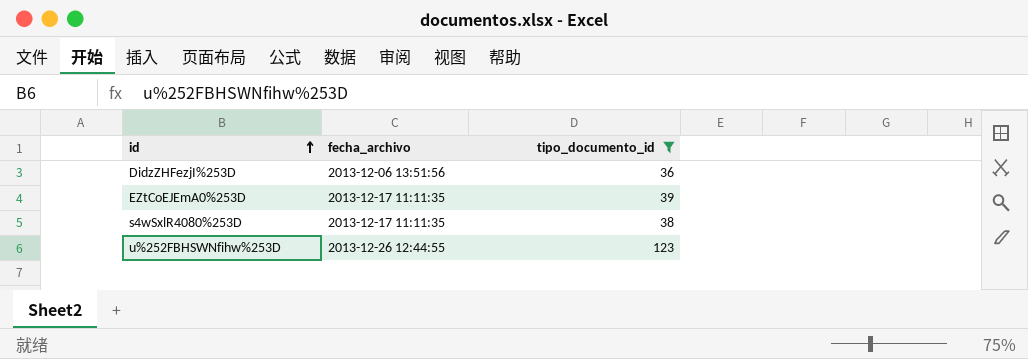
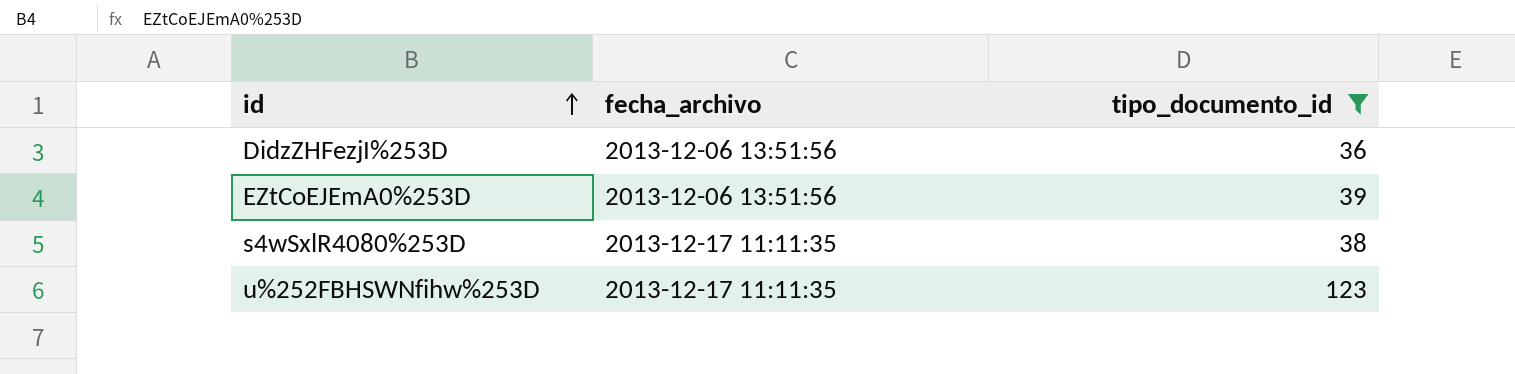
EZtCoEJEmA0%253D | fecha_archivo: 2013-12-17 11:11:35 -> 2013-12-06 13:51:56
u%252FBHSWNfihw%253D | fecha_archivo: 2013-12-26 12:44:55 -> 2013-12-17 11:11:35

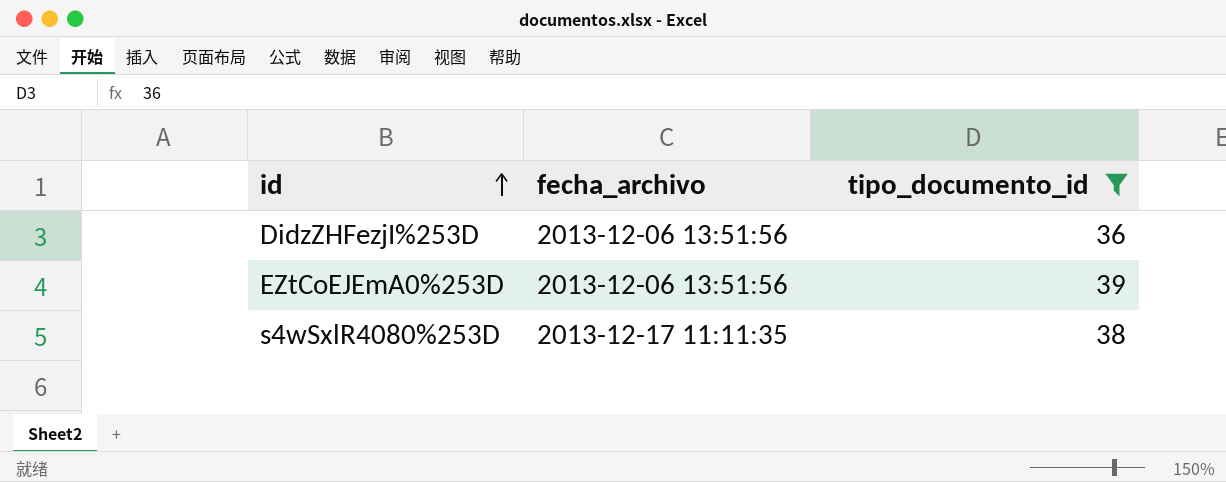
row u%252FBHSWNfihw%253D: 2013-12-17 11:11:35 | 123 -> none

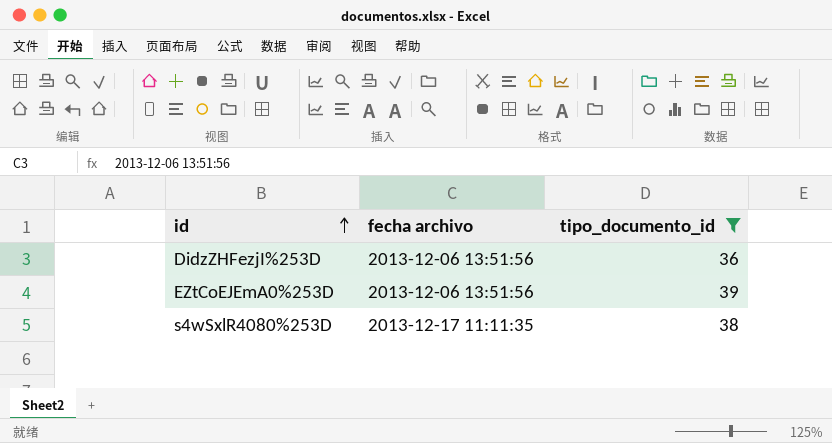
column name: fecha_archivo -> fecha archivo

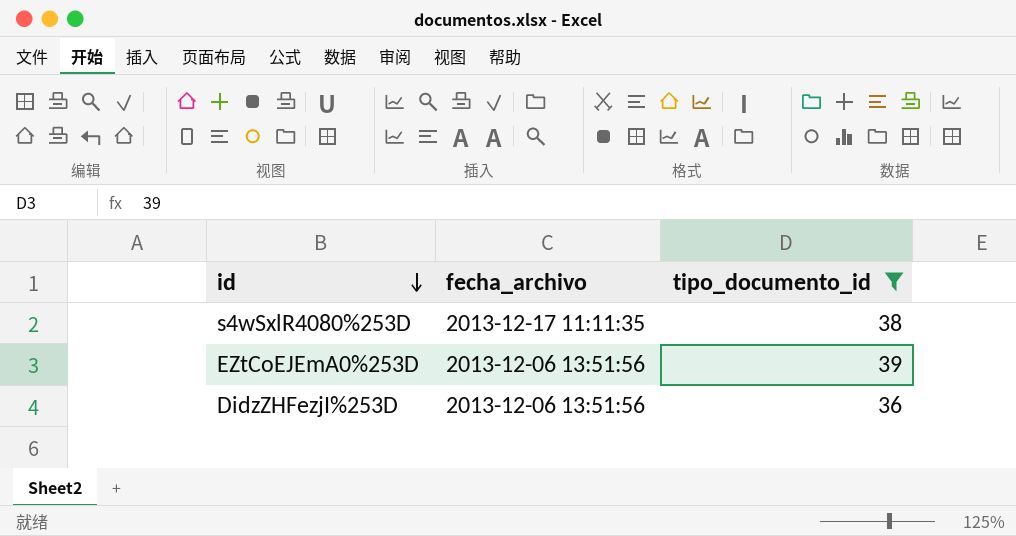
row order: id ascending -> id descending
column name: fecha archivo -> fecha_archivo

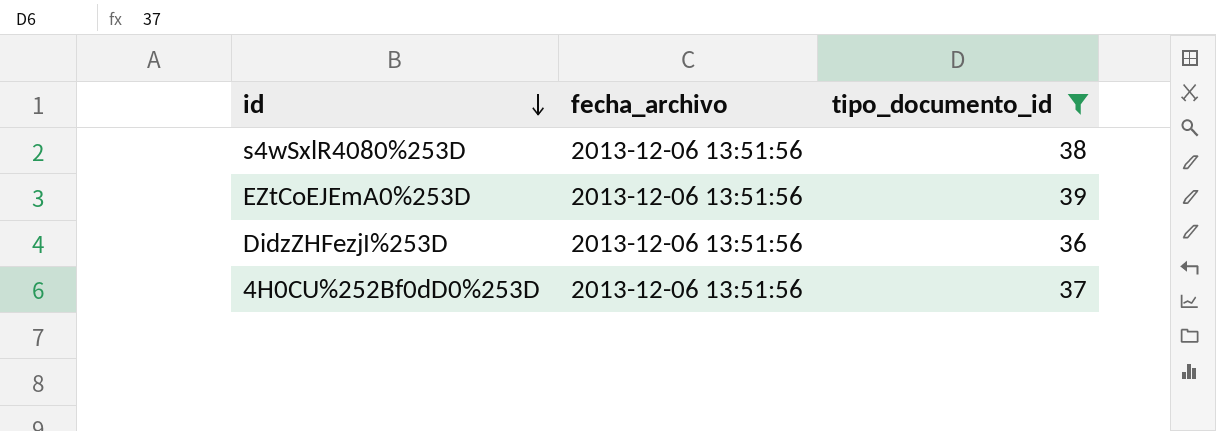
s4wSxlR4080%253D | fecha_archivo: 2013-12-17 11:11:35 -> 2013-12-06 13:51:56
row 4H0CU%252Bf0dD0%253D: none -> 2013-12-06 13:51:56 | 37

